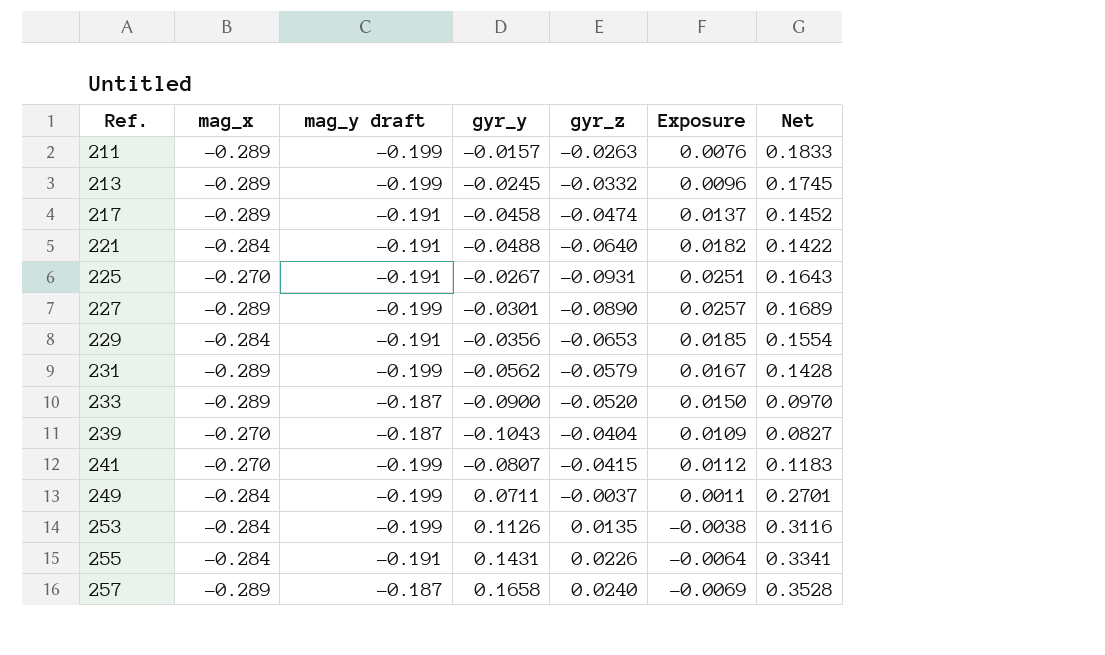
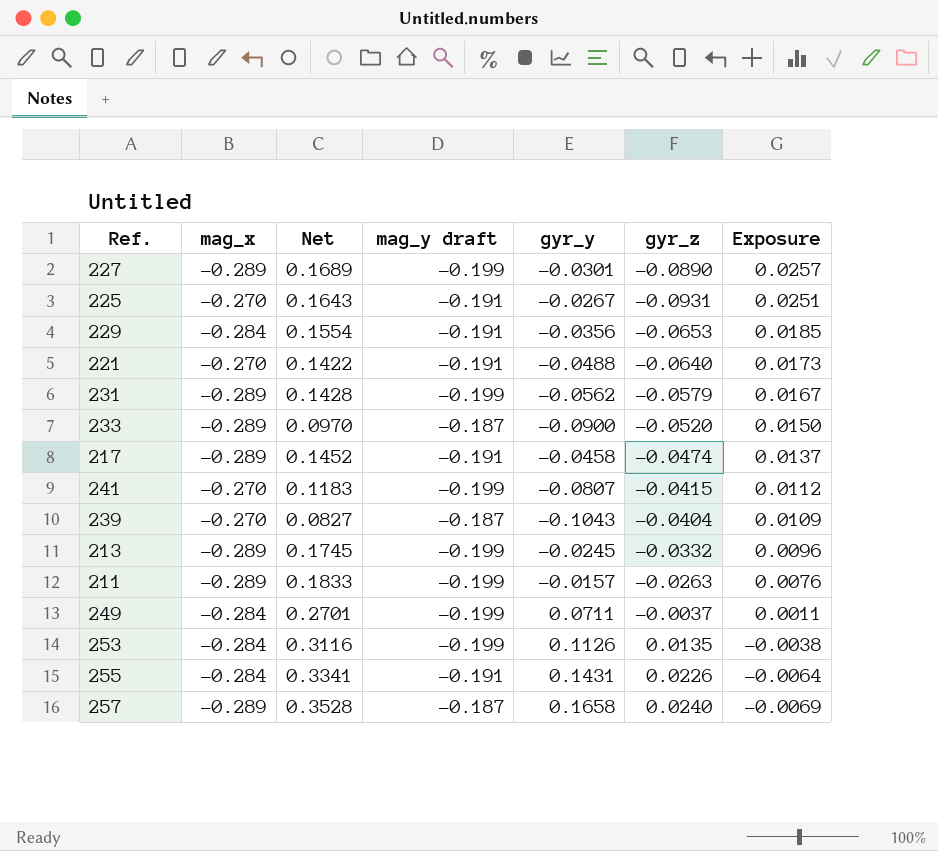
row order: Ref. ascending -> Exposure descending
column Net | position: 7 -> 3
221 | mag_x: -0.284 -> -0.270
221 | Exposure: 0.0182 -> 0.0173

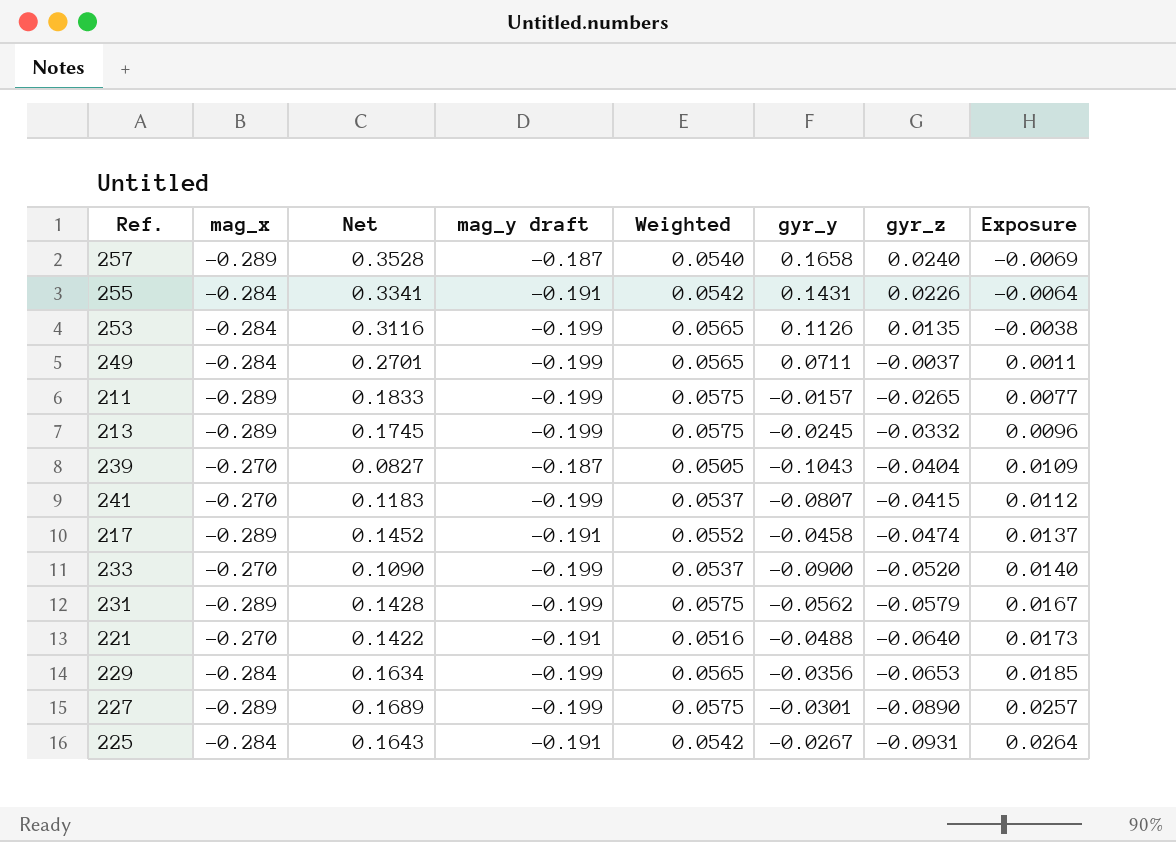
row order: Exposure descending -> gyr_z descending
column Weighted | formula: none -> [mag_x] * [mag_y draft]
211 | gyr_z: -0.0263 -> -0.0265
211 | Exposure: 0.0076 -> 0.0077
233 | mag_x: -0.289 -> -0.270
233 | Net: 0.0970 -> 0.1090
233 | mag_y draft: -0.187 -> -0.199
233 | Exposure: 0.0150 -> 0.0140
229 | Net: 0.1554 -> 0.1634
229 | mag_y draft: -0.191 -> -0.199
225 | mag_x: -0.270 -> -0.284
225 | Exposure: 0.0251 -> 0.0264

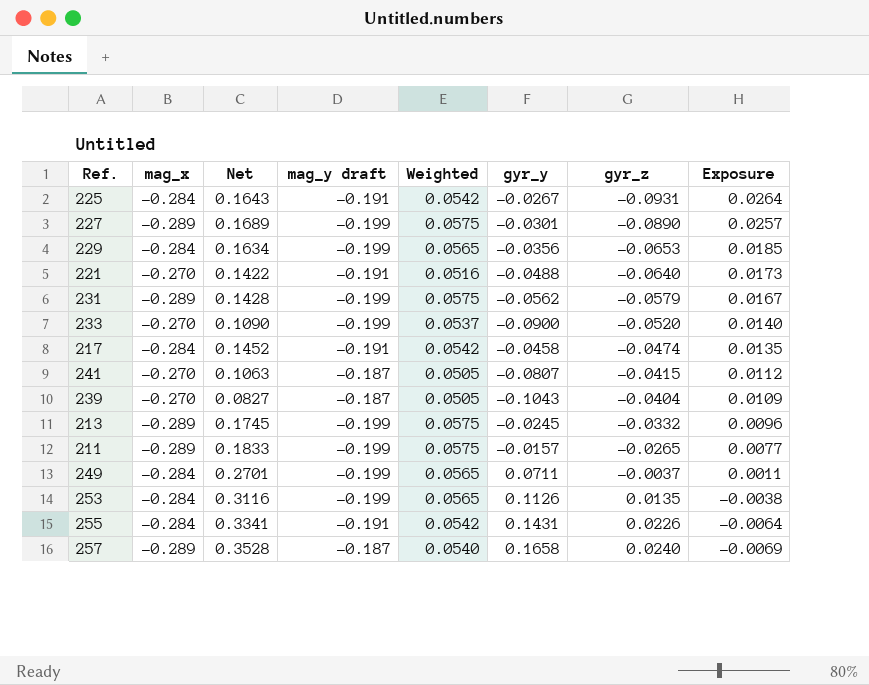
row order: gyr_z descending -> gyr_z ascending
217 | mag_x: -0.289 -> -0.284
217 | Weighted: 0.0552 -> 0.0542
217 | Exposure: 0.0137 -> 0.0135
241 | Net: 0.1183 -> 0.1063
241 | mag_y draft: -0.199 -> -0.187
241 | Weighted: 0.0537 -> 0.0505

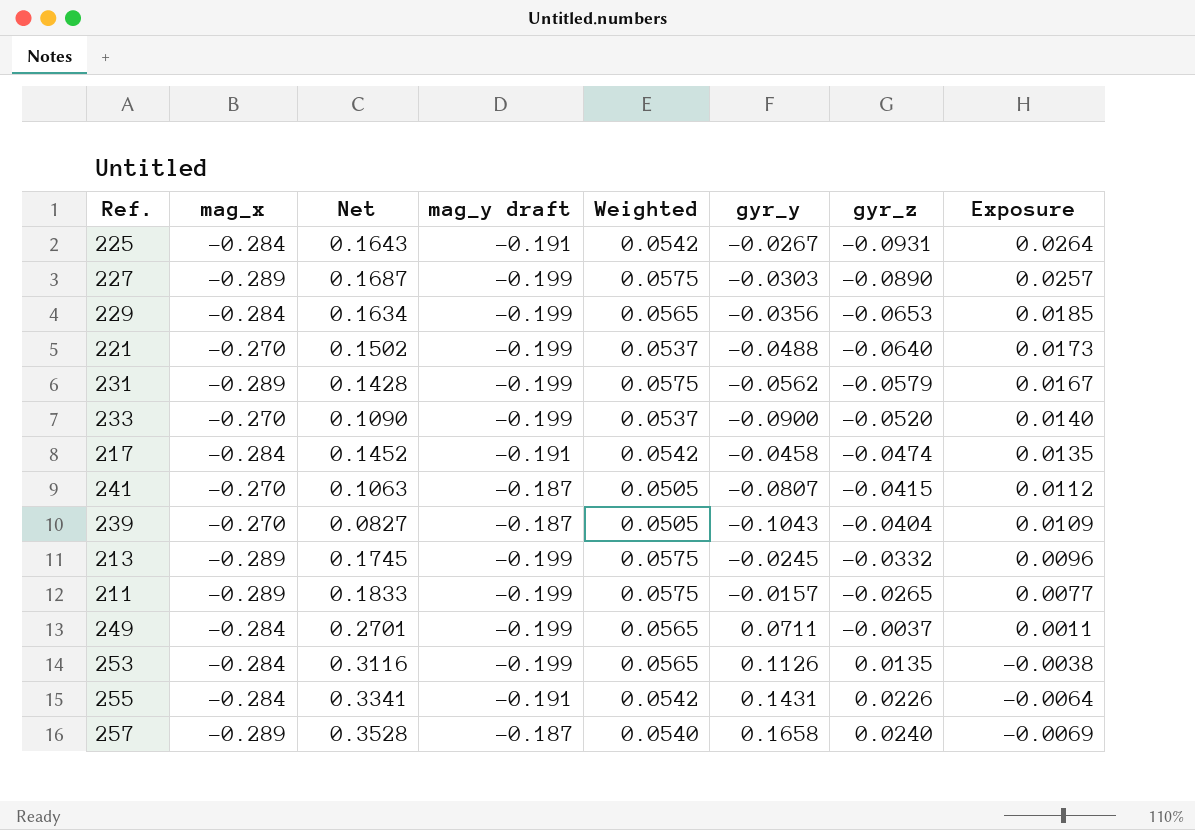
227 | Net: 0.1689 -> 0.1687
227 | gyr_y: -0.0301 -> -0.0303
221 | Net: 0.1422 -> 0.1502
221 | mag_y draft: -0.191 -> -0.199
221 | Weighted: 0.0516 -> 0.0537

